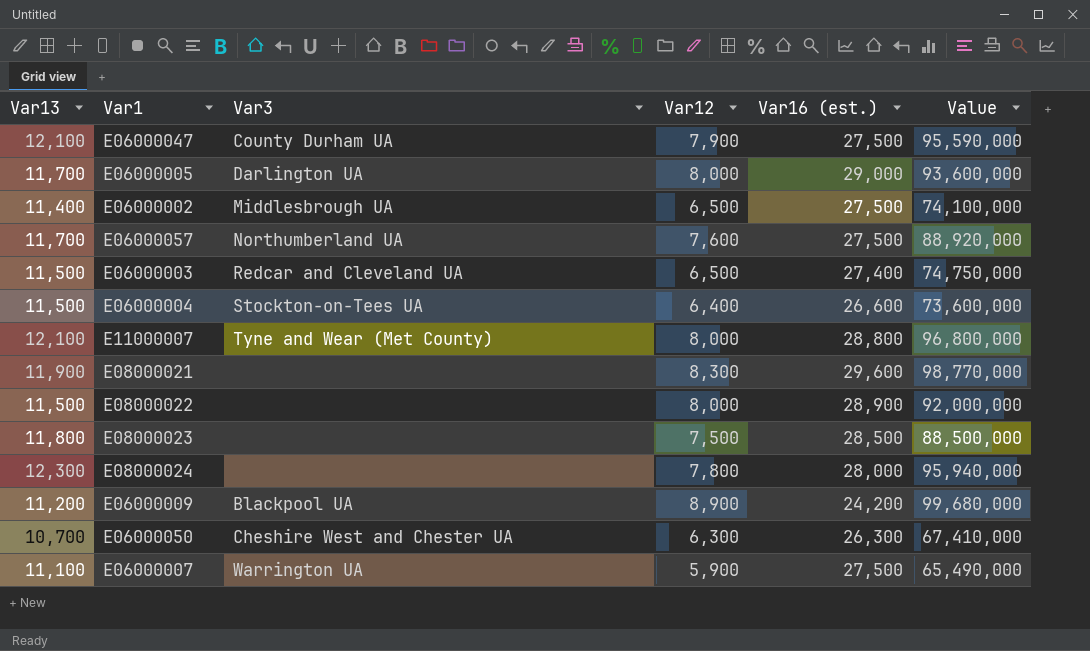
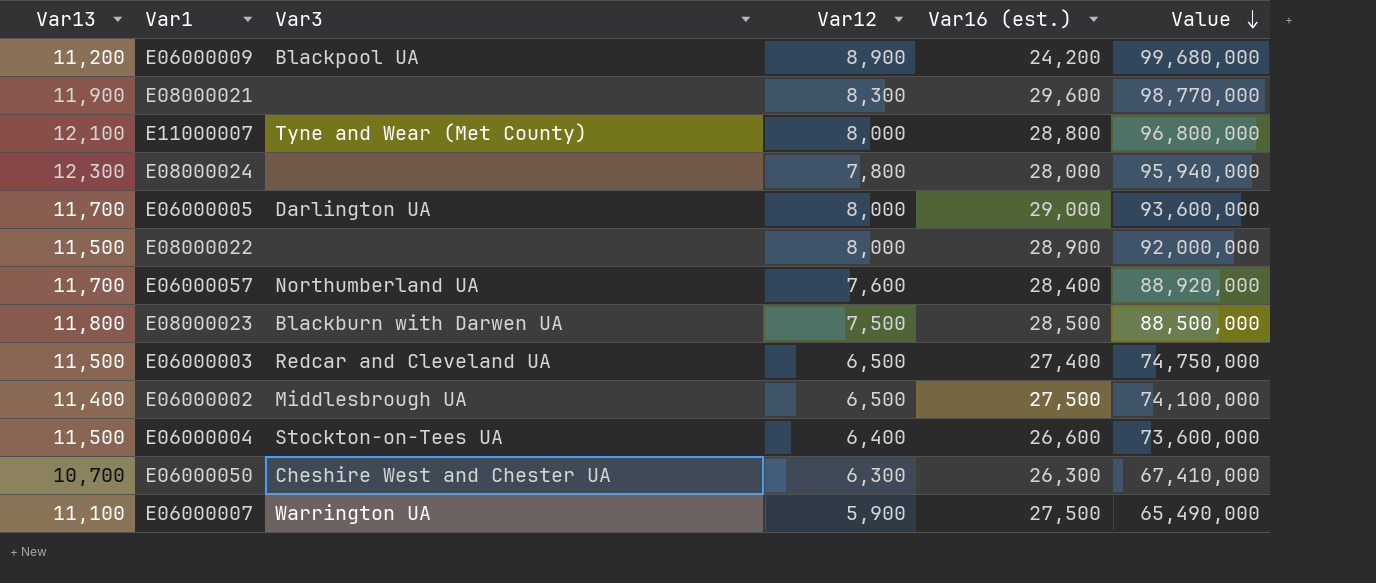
row order: none -> Value descending
row E06000047: 12,100 | County Durham UA | 7,900 | 27,500 | 95,590,000 -> none
E06000057 | Var16 (est.): 27,500 -> 28,400
E08000023 | Var3: none -> Blackburn with Darwen UA

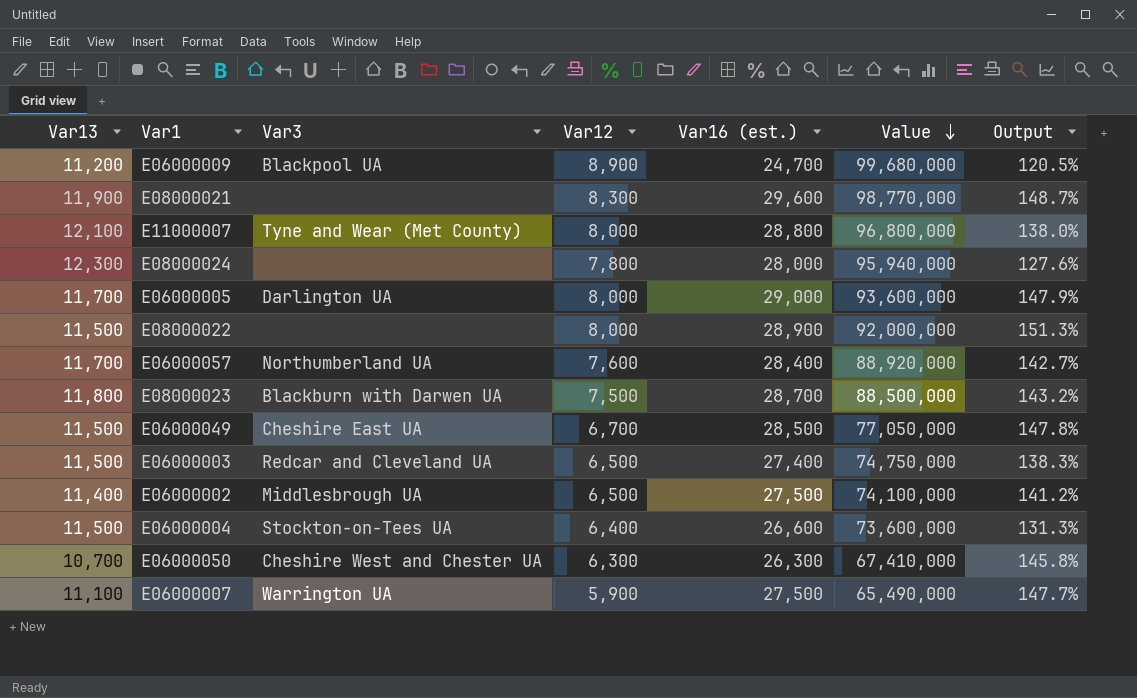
column Output | formula: none -> ([Var16 (est.)] - [Var13]) / [Var13]
E06000009 | Var16 (est.): 24,200 -> 24,700
E08000023 | Var16 (est.): 28,500 -> 28,700
row E06000049: none -> 11,500 | Cheshire East UA | 6,700 | 28,500 | 77,050,000 | 147.8%

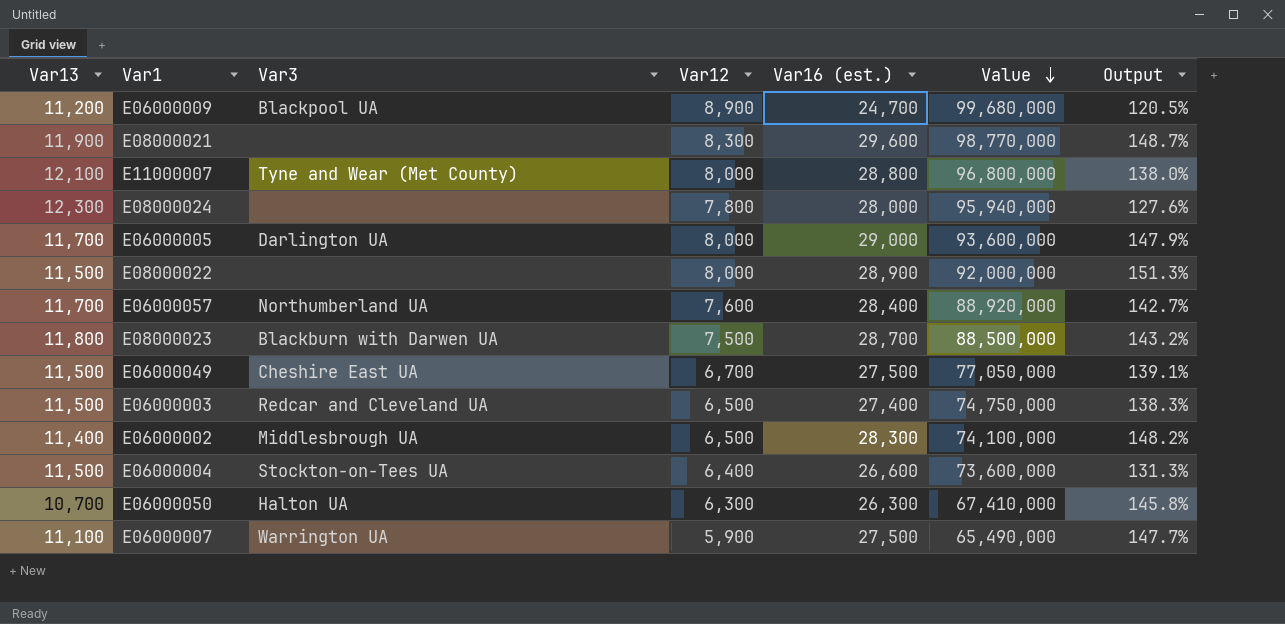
E06000049 | Var16 (est.): 28,500 -> 27,500
E06000049 | Output: 147.8% -> 139.1%
E06000002 | Var16 (est.): 27,500 -> 28,300
E06000002 | Output: 141.2% -> 148.2%
E06000050 | Var3: Cheshire West and Chester UA -> Halton UA

